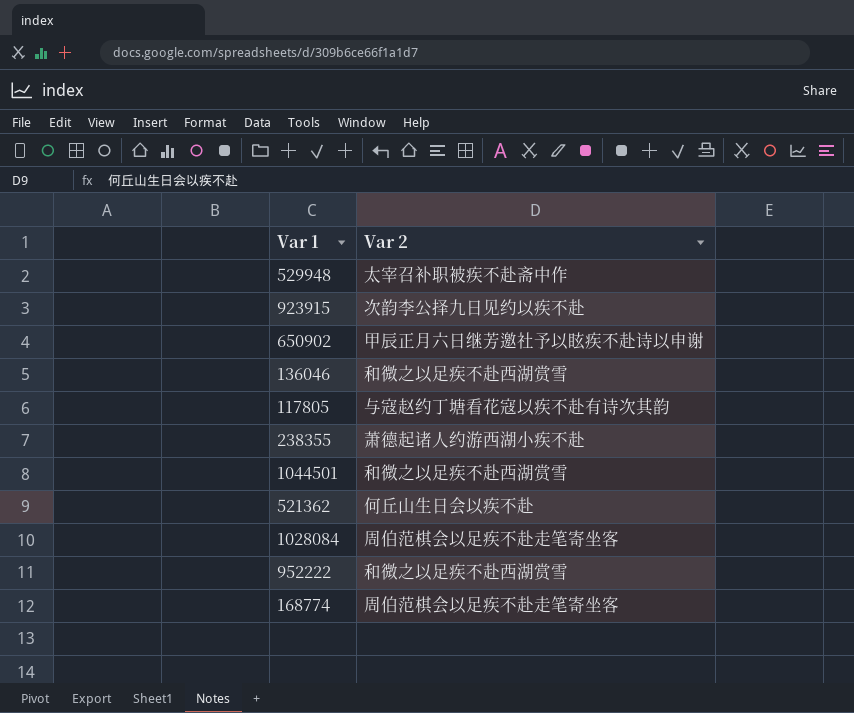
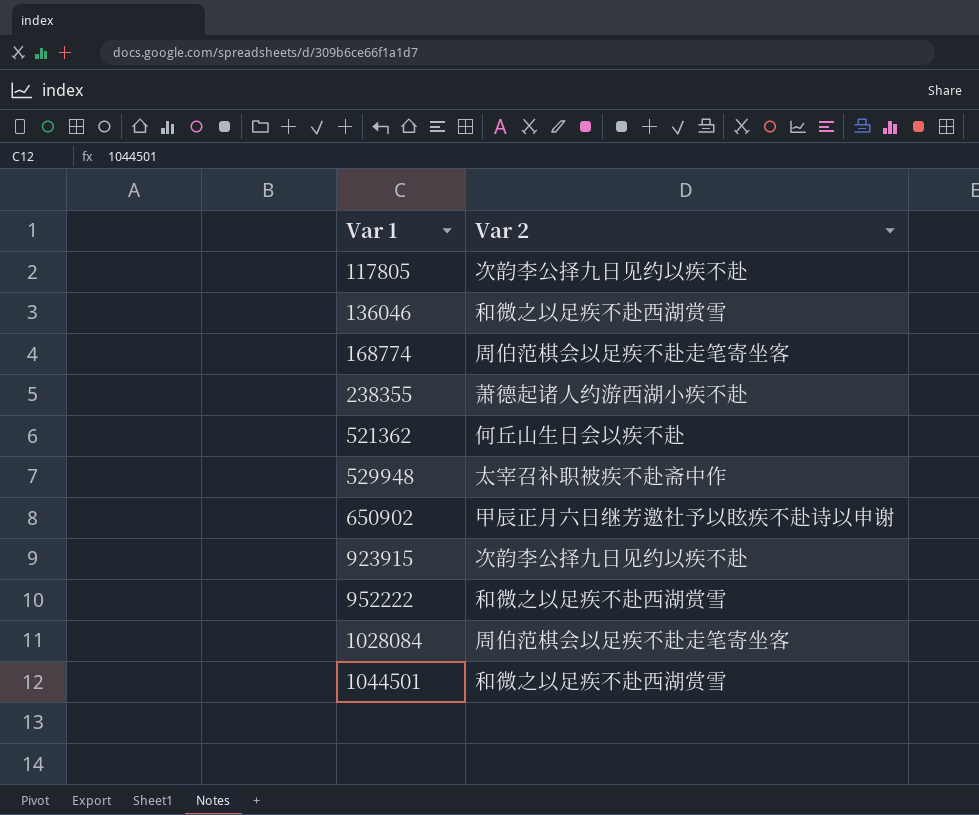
row order: none -> Var 1 ascending
117805 | Var 2: 与寇赵约丁塘看花寇以疾不赴有诗次其韵 -> 次韵李公择九日见约以疾不赴

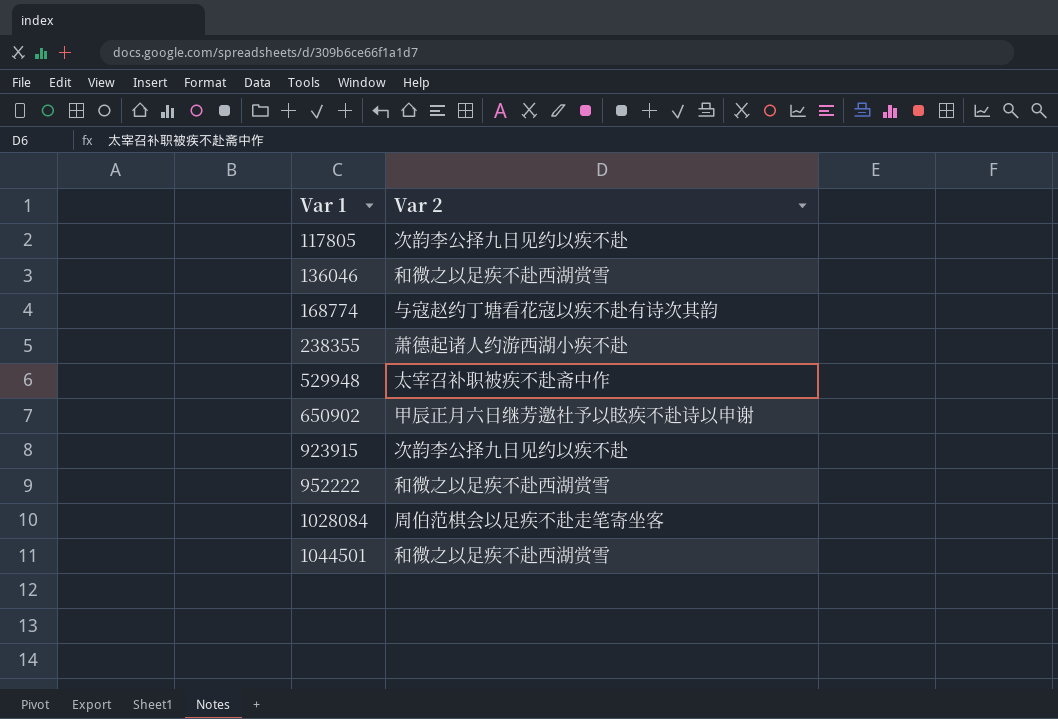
row 521362: 何丘山生日会以疾不赴 -> none
168774 | Var 2: 周伯范棋会以足疾不赴走笔寄坐客 -> 与寇赵约丁塘看花寇以疾不赴有诗次其韵

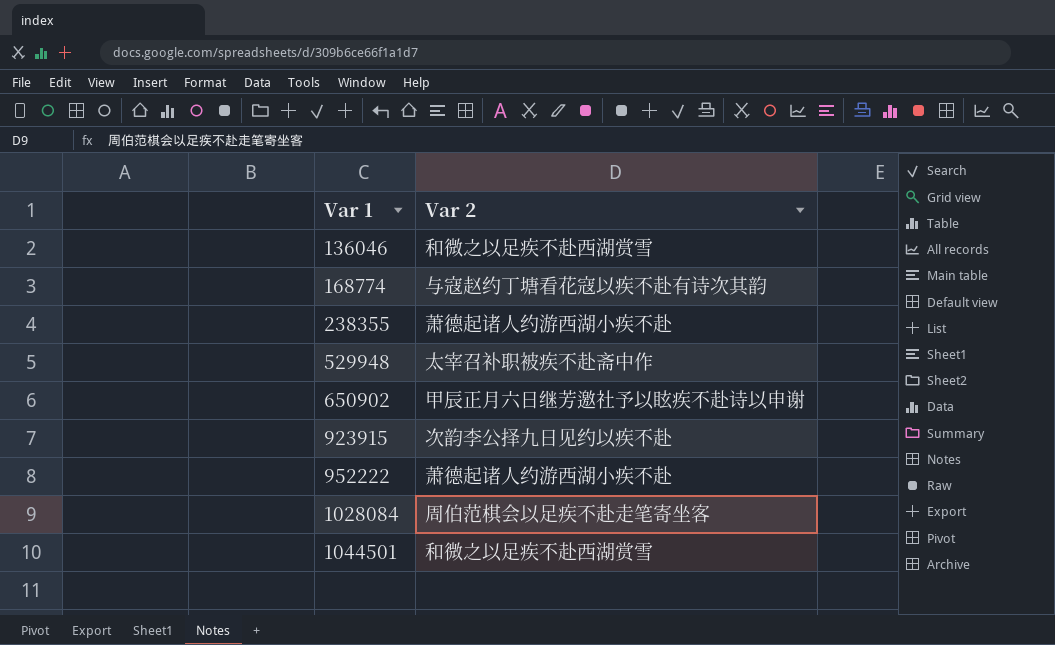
row 117805: 次韵李公择九日见约以疾不赴 -> none
952222 | Var 2: 和微之以足疾不赴西湖赏雪 -> 萧德起诸人约游西湖小疾不赴

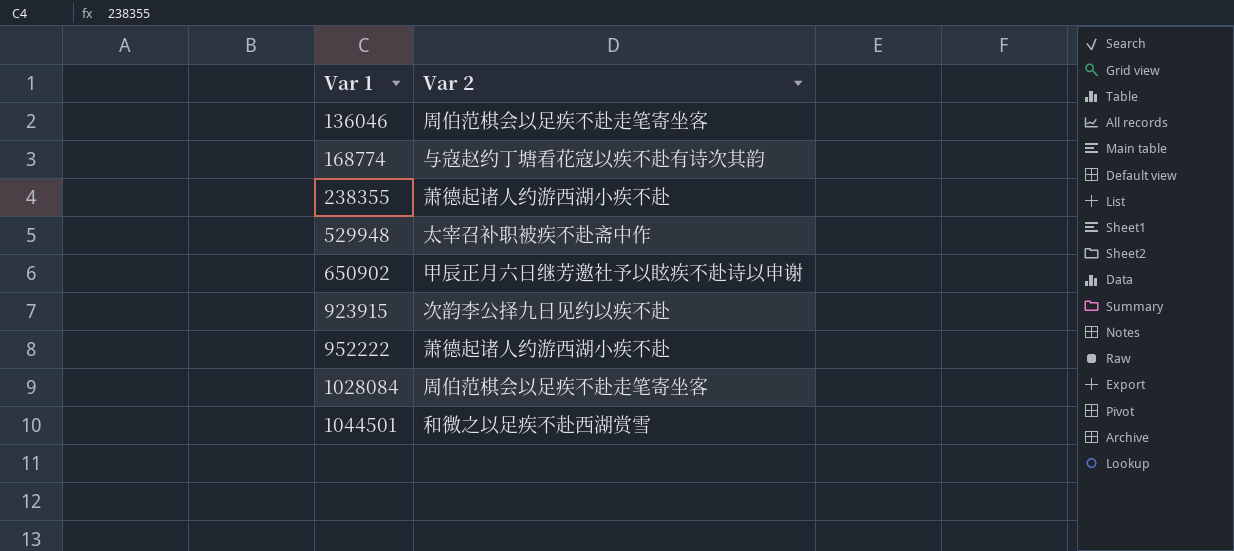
136046 | Var 2: 和微之以足疾不赴西湖赏雪 -> 周伯范棋会以足疾不赴走笔寄坐客

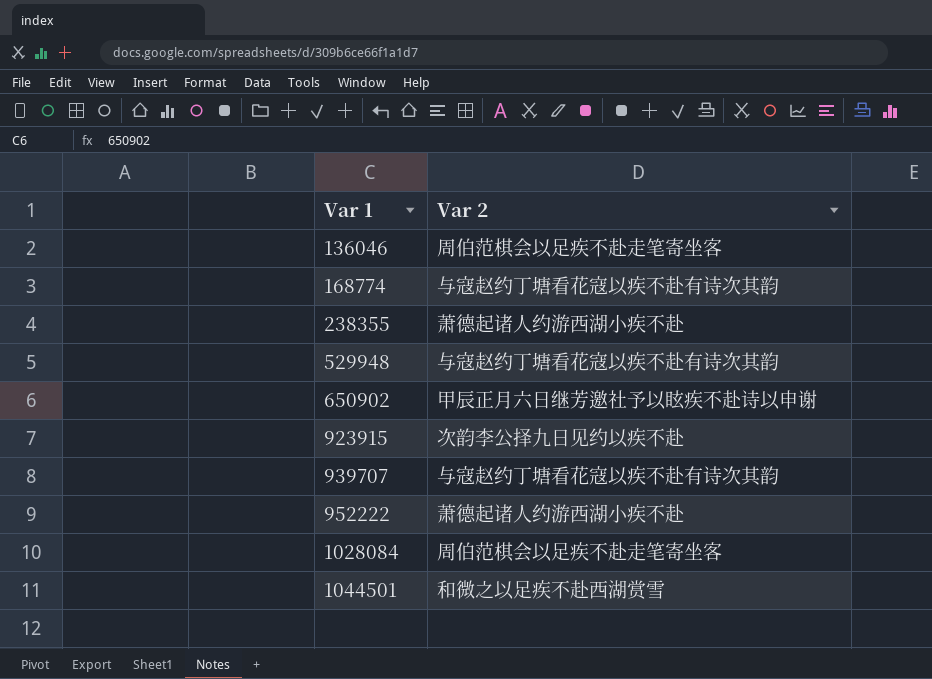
529948 | Var 2: 太宰召补职被疾不赴斋中作 -> 与寇赵约丁塘看花寇以疾不赴有诗次其韵
row 939707: none -> 与寇赵约丁塘看花寇以疾不赴有诗次其韵

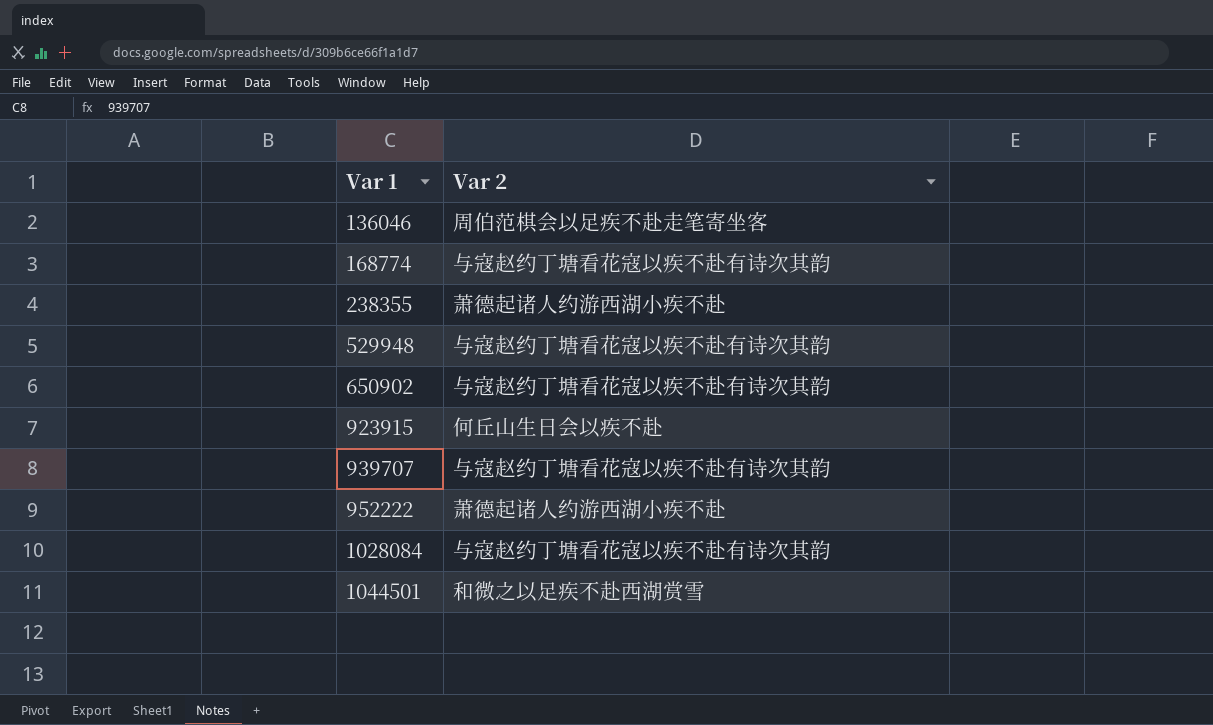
650902 | Var 2: 甲辰正月六日继芳邀社予以眩疾不赴诗以申谢 -> 与寇赵约丁塘看花寇以疾不赴有诗次其韵
923915 | Var 2: 次韵李公择九日见约以疾不赴 -> 何丘山生日会以疾不赴
1028084 | Var 2: 周伯范棋会以足疾不赴走笔寄坐客 -> 与寇赵约丁塘看花寇以疾不赴有诗次其韵

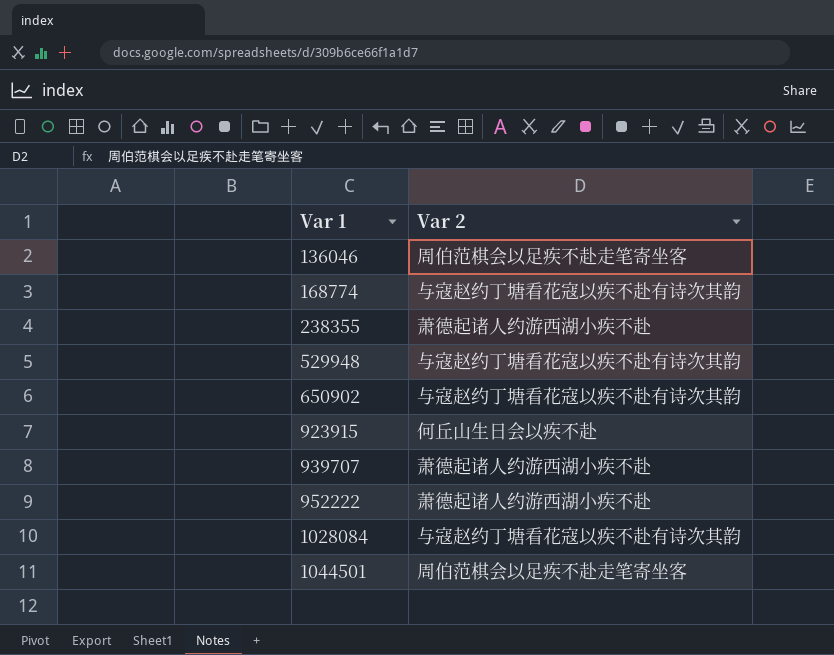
939707 | Var 2: 与寇赵约丁塘看花寇以疾不赴有诗次其韵 -> 萧德起诸人约游西湖小疾不赴
1044501 | Var 2: 和微之以足疾不赴西湖赏雪 -> 周伯范棋会以足疾不赴走笔寄坐客

